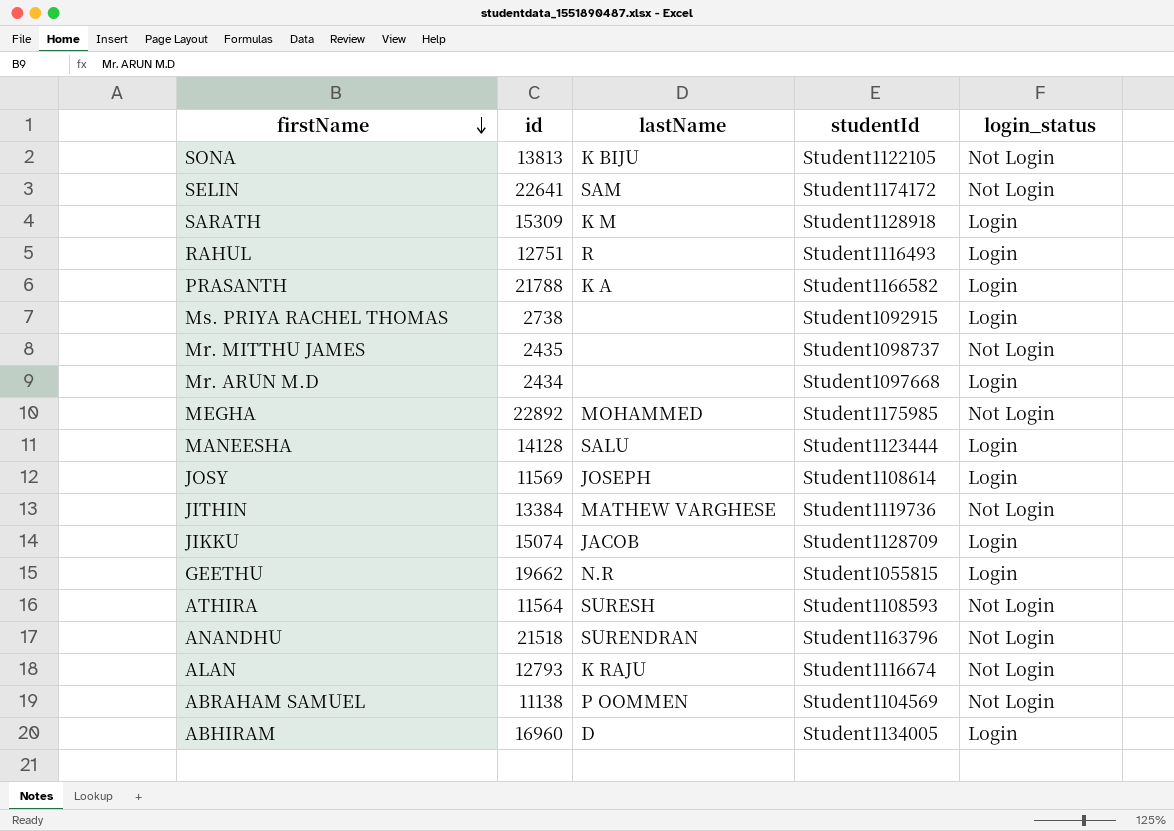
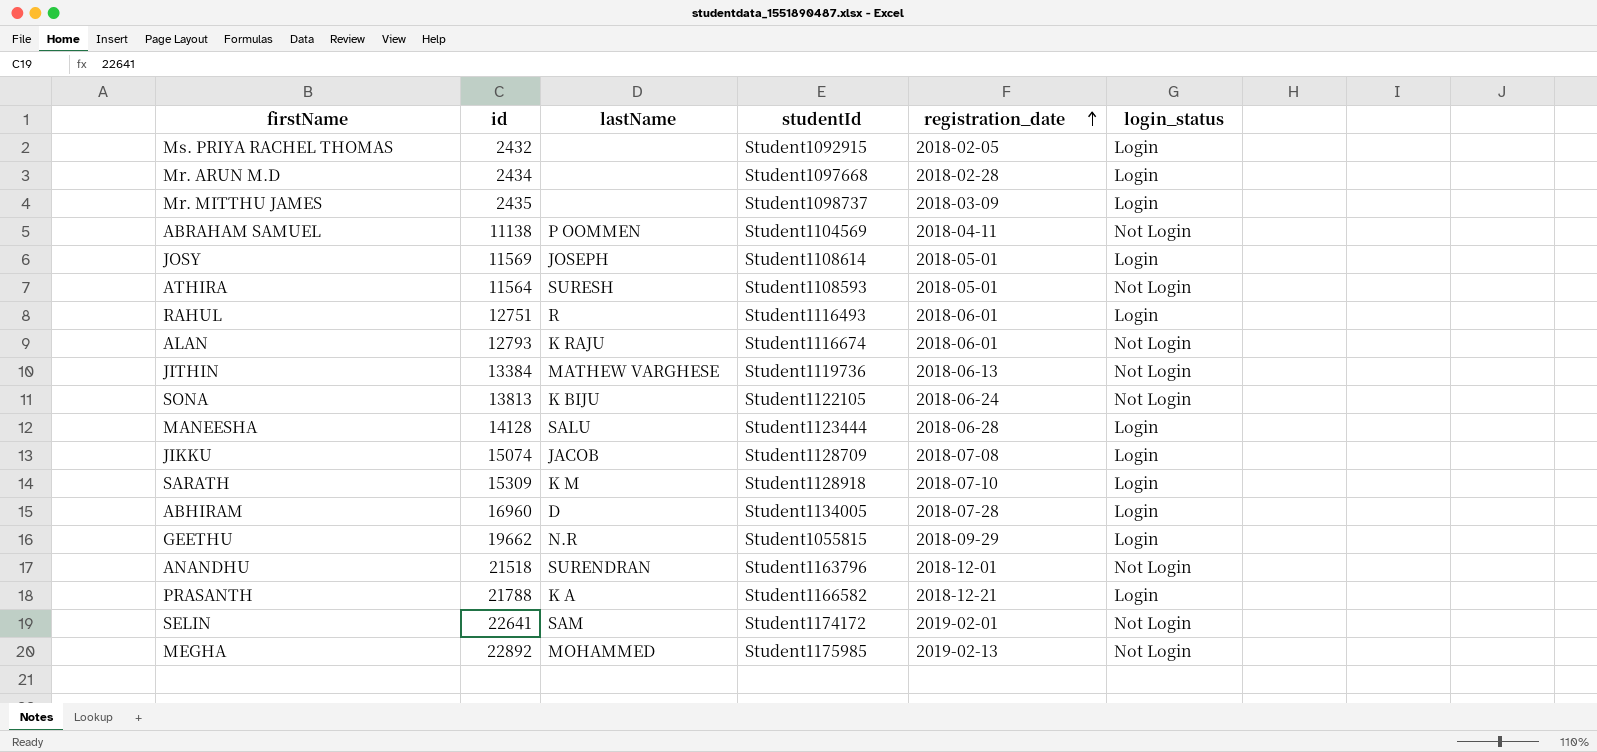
row order: firstName descending -> registration_date ascending
column registration_date | position: none -> 5
Ms. PRIYA RACHEL THOMAS | id: 2738 -> 2432
Mr. MITTHU JAMES | login_status: Not Login -> Login

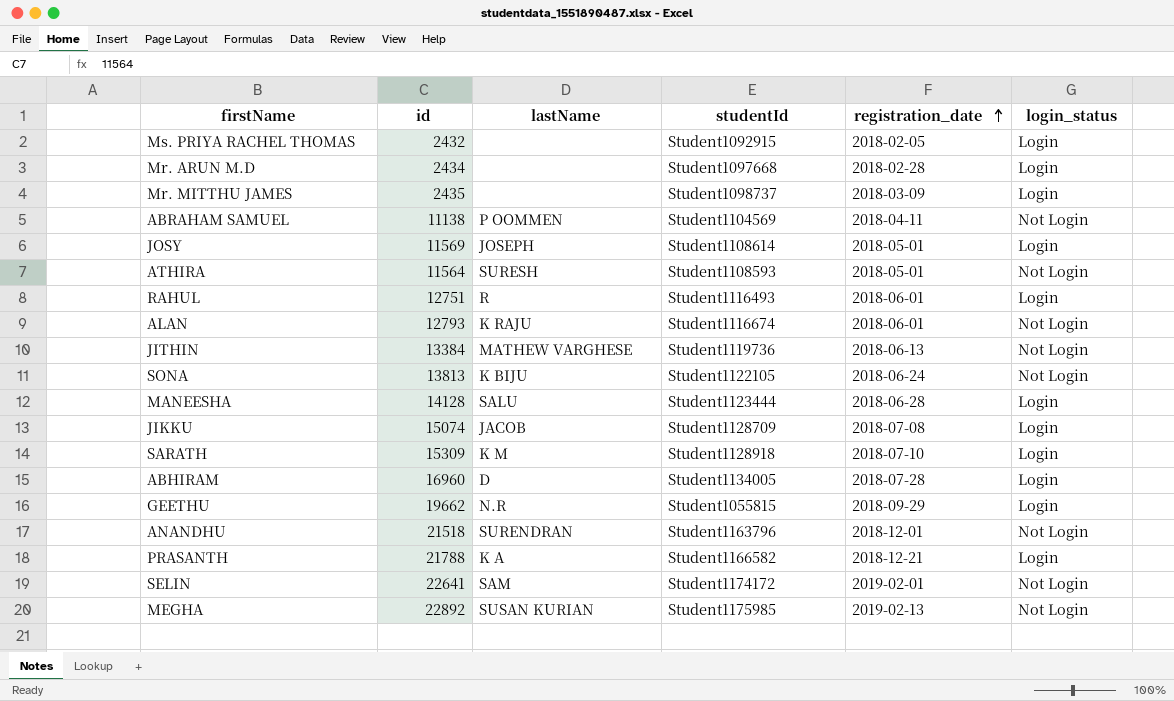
MEGHA | lastName: MOHAMMED -> SUSAN KURIAN

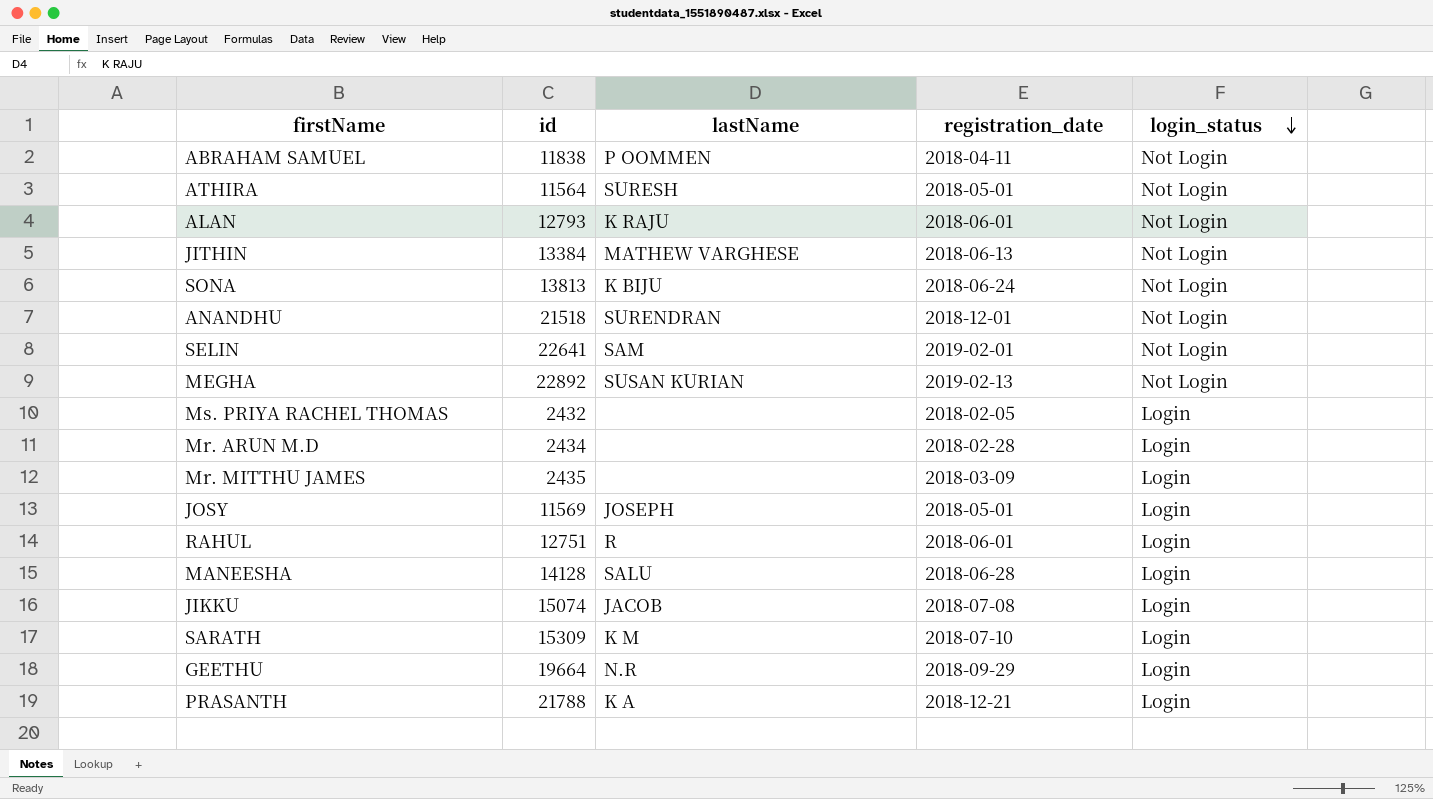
row order: registration_date ascending -> login_status descending
column studentId | position: 4 -> none
row ABHIRAM: 16960 | D | Student1134005 | 2018-07-28 | Login -> none
ABRAHAM SAMUEL | id: 11138 -> 11838
GEETHU | id: 19662 -> 19664

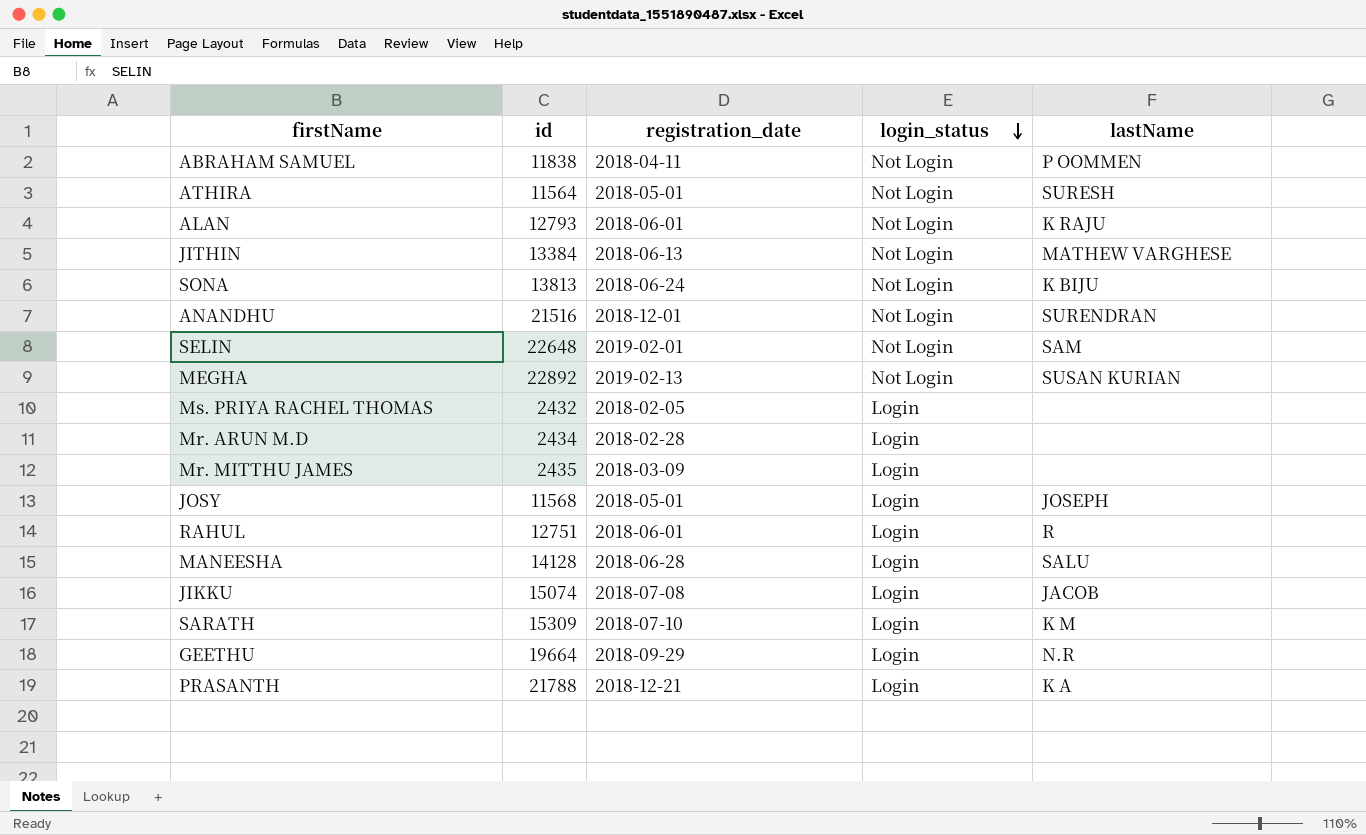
column lastName | position: 3 -> 5
ANANDHU | id: 21518 -> 21516
SELIN | id: 22641 -> 22648
JOSY | id: 11569 -> 11568

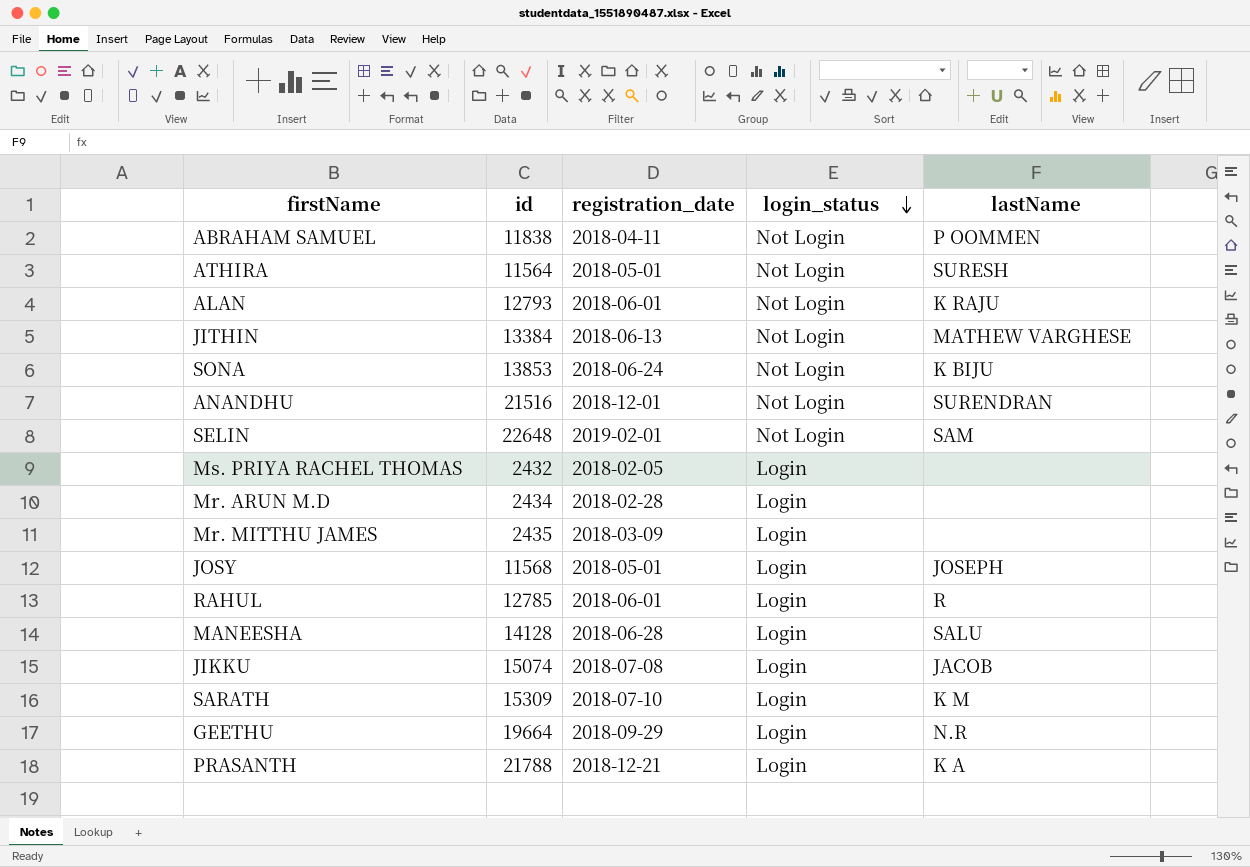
row MEGHA: 22892 | 2019-02-13 | Not Login | SUSAN KURIAN -> none
SONA | id: 13813 -> 13853
RAHUL | id: 12751 -> 12785

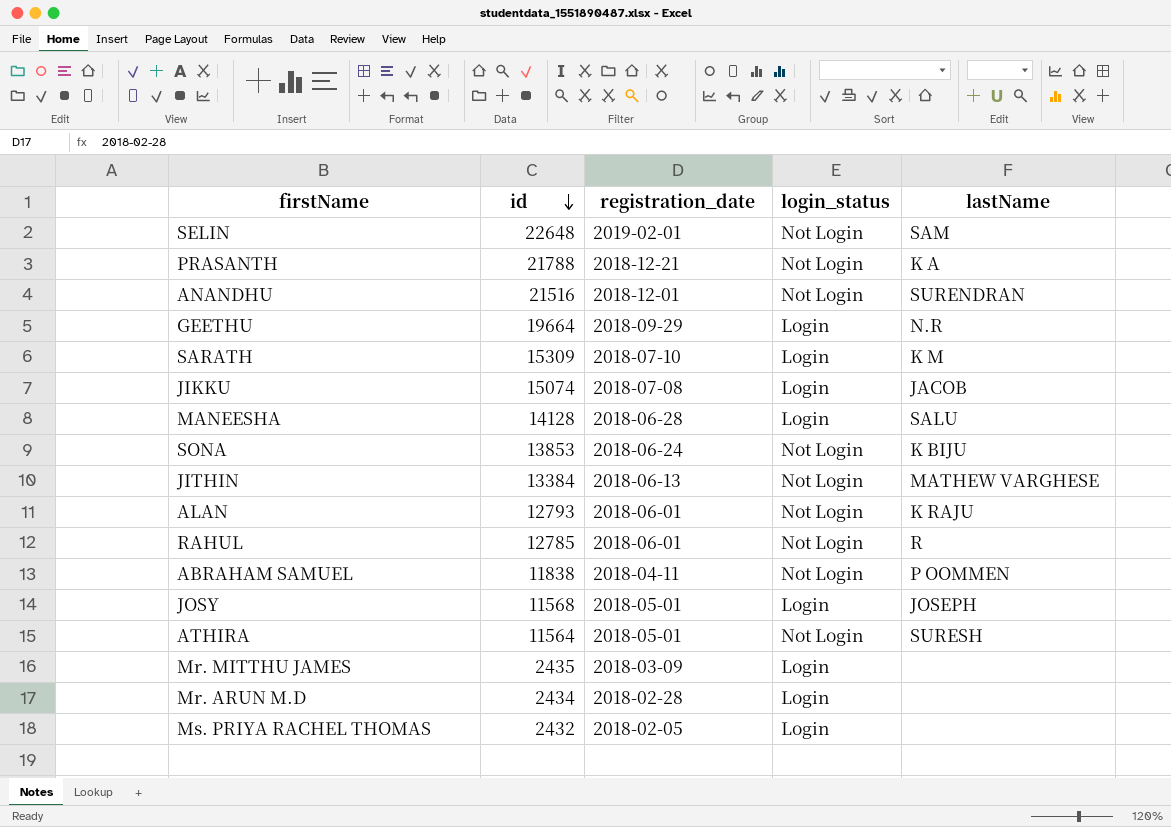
row order: login_status descending -> id descending
PRASANTH | login_status: Login -> Not Login
RAHUL | login_status: Login -> Not Login

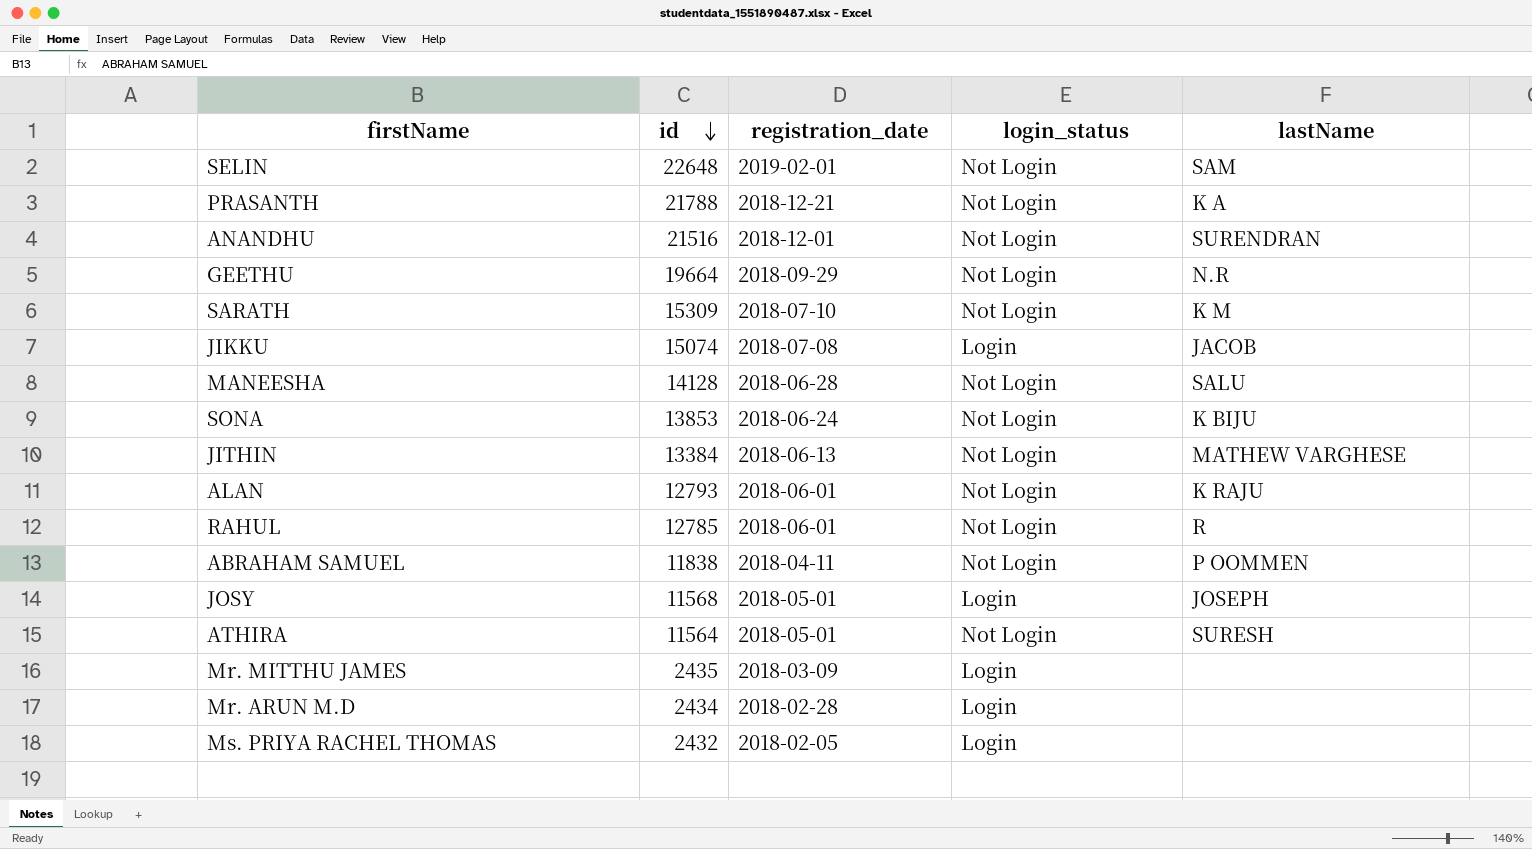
GEETHU | login_status: Login -> Not Login
SARATH | login_status: Login -> Not Login
MANEESHA | login_status: Login -> Not Login

